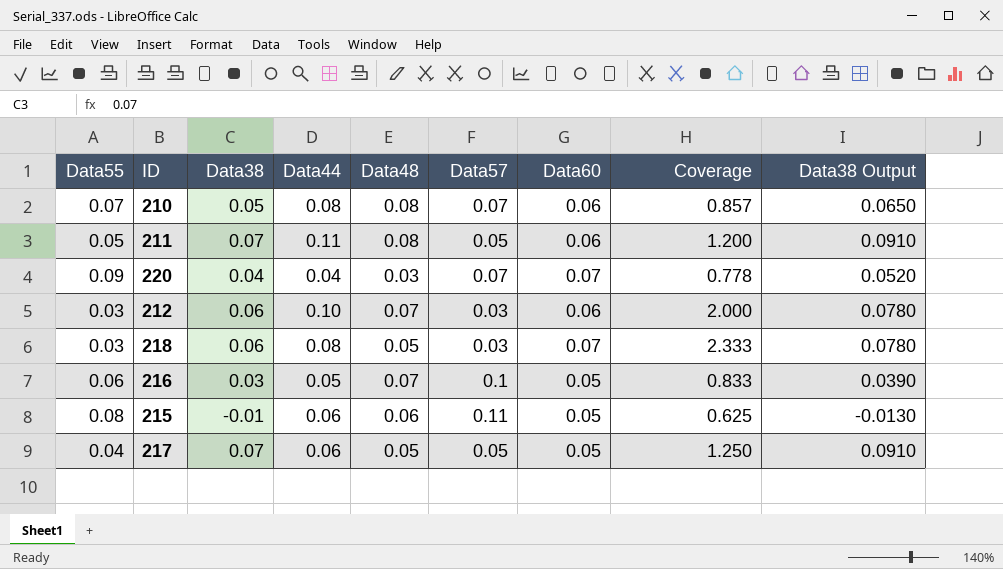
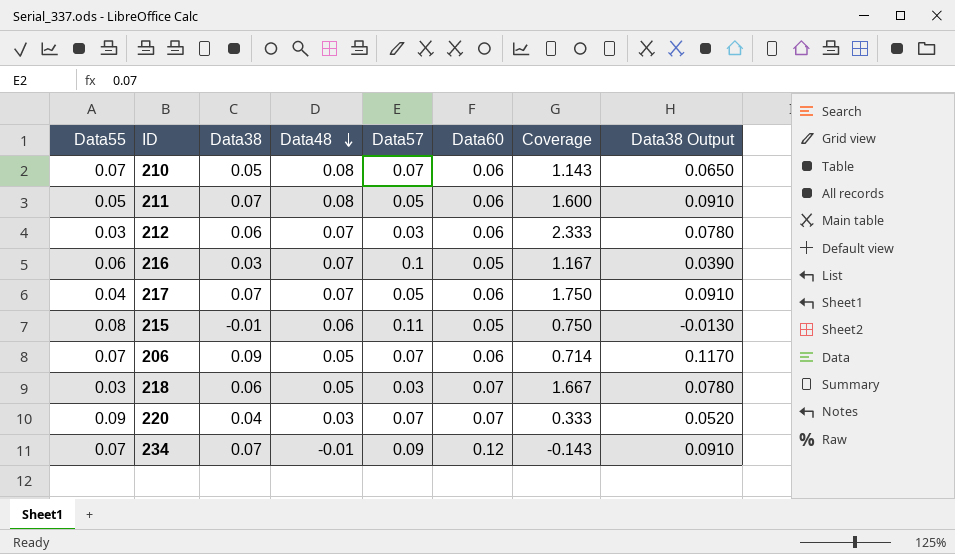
row order: none -> Data48 descending
column Data44 | position: 4 -> none
column Coverage | formula: [Data60] / [Data55] -> [Data48] / [Data55]
217 | Data48: 0.05 -> 0.07
217 | Data60: 0.05 -> 0.06
row 206: none -> 0.07 | 0.09 | 0.05 | 0.07 | 0.06 | 0.714 | 0.1170
row 234: none -> 0.07 | 0.07 | -0.01 | 0.09 | 0.12 | -0.143 | 0.0910

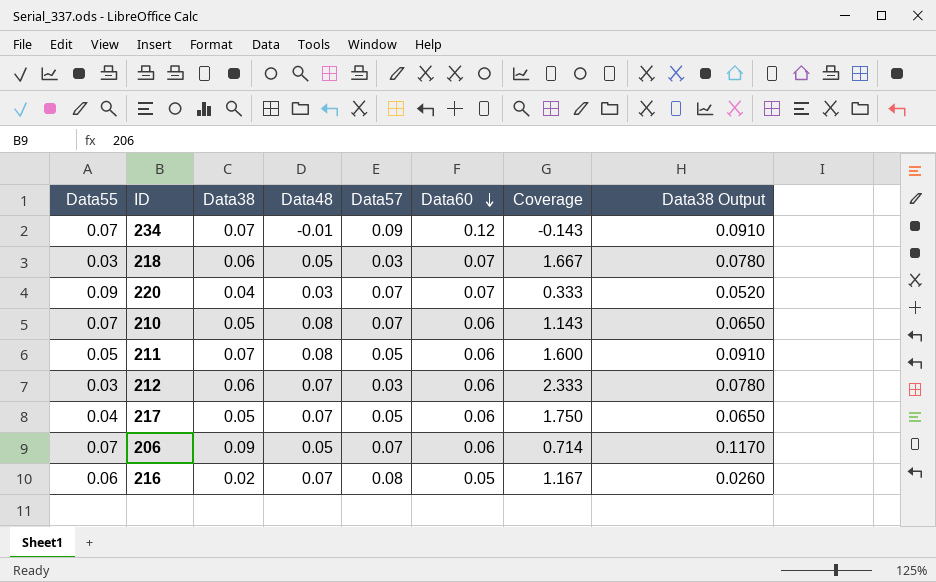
row order: Data48 descending -> Data60 descending
row 215: 0.08 | -0.01 | 0.06 | 0.11 | 0.05 | 0.750 | -0.0130 -> none
217 | Data38: 0.07 -> 0.05
217 | Data38 Output: 0.0910 -> 0.0650
216 | Data38: 0.03 -> 0.02
216 | Data57: 0.1 -> 0.08
216 | Data38 Output: 0.0390 -> 0.0260

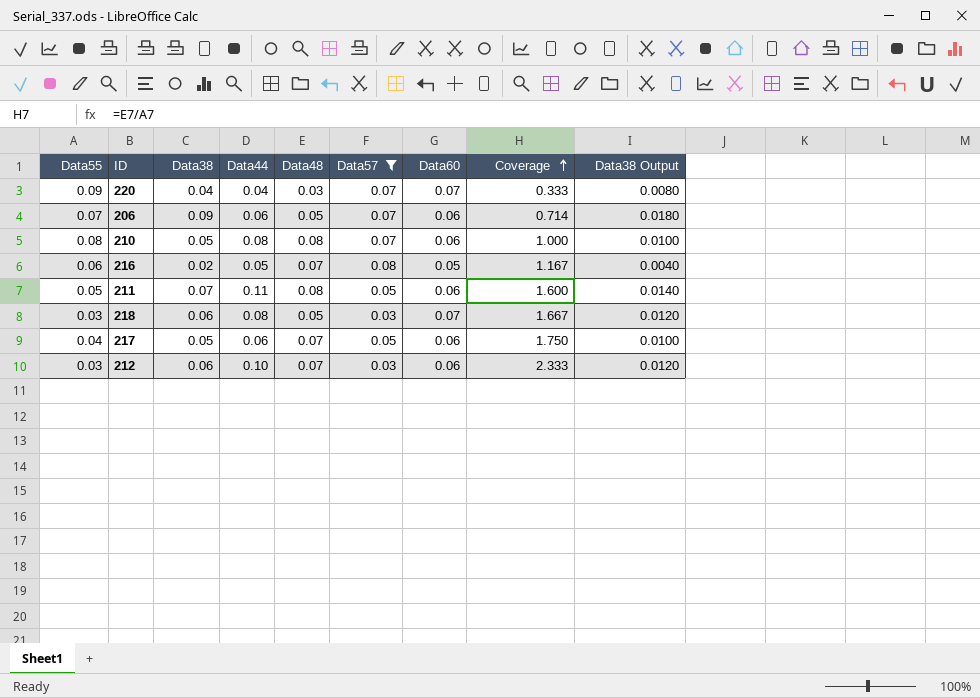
filter: none -> Data57 != 0.09
row order: Data60 descending -> Coverage ascending
column Data44 | position: none -> 4
column Data38 Output | formula: [Data38] * 1.3 -> [Data38] * 0.2
210 | Data55: 0.07 -> 0.08
210 | Coverage: 1.143 -> 1.000

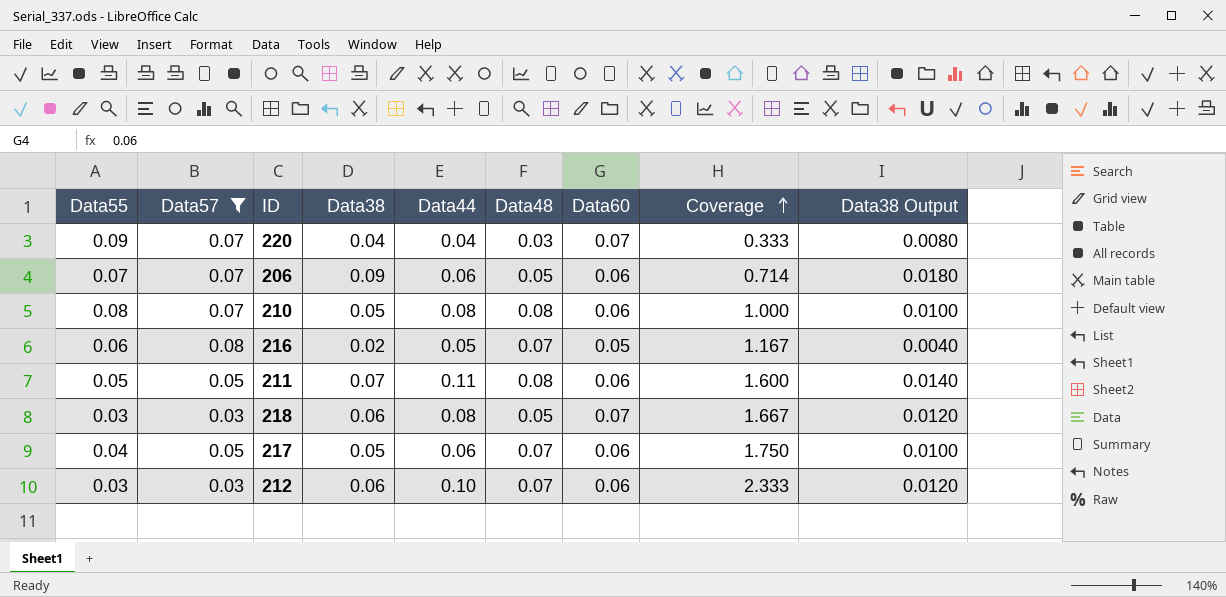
column Data57 | position: 6 -> 2

